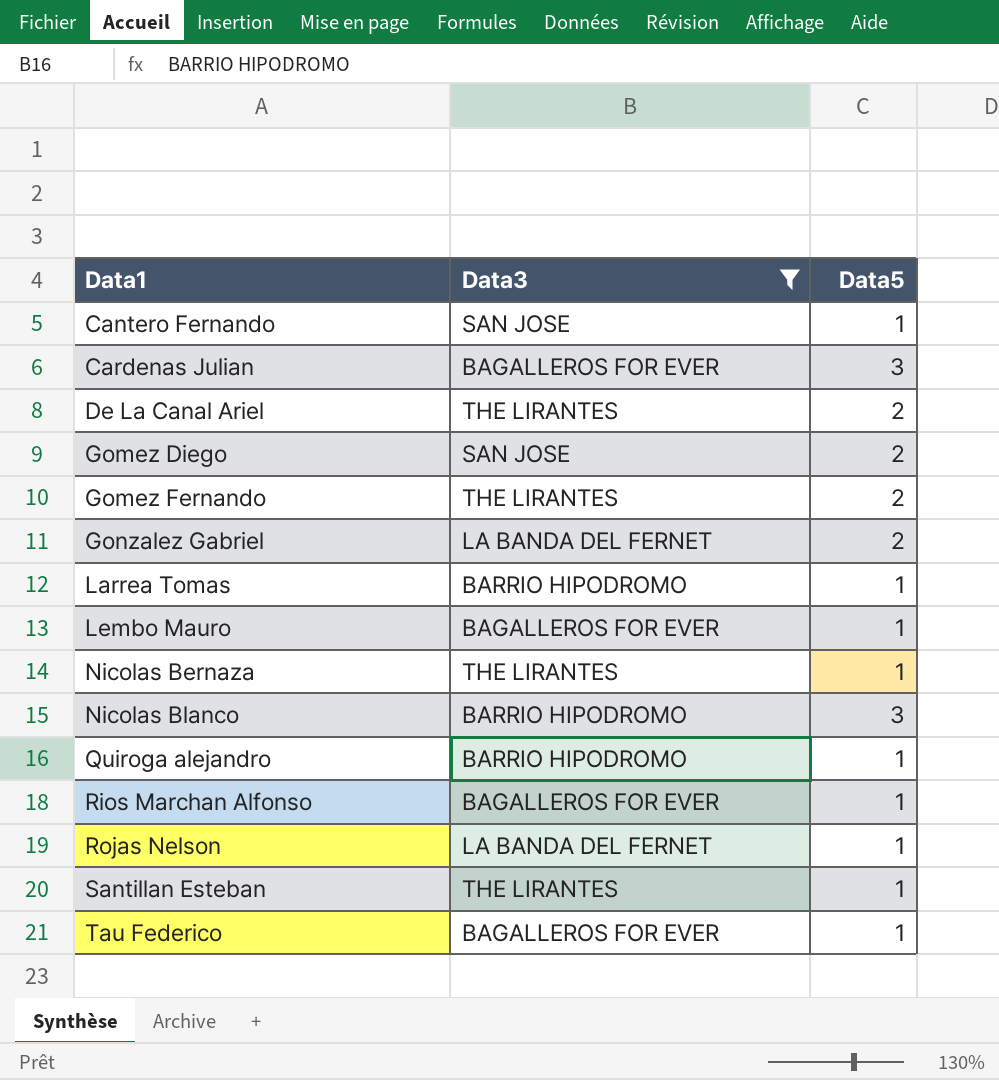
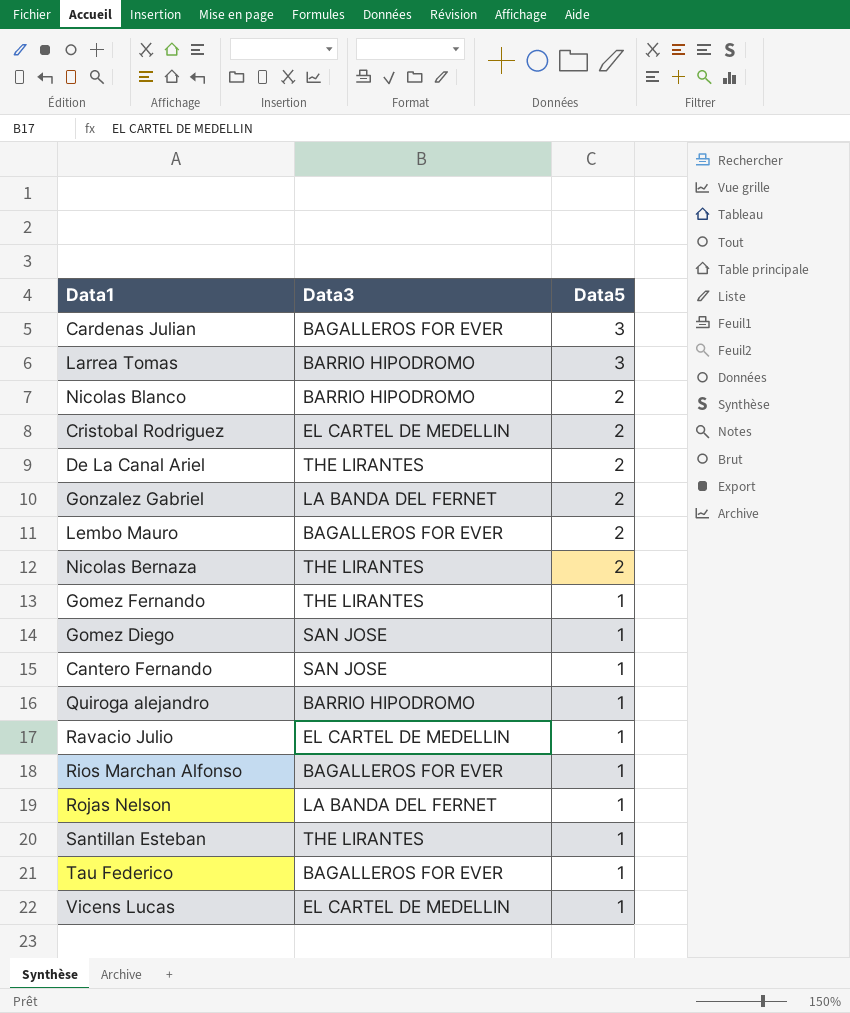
filter: Data3 != EL CARTEL DE MEDELLIN -> none
row order: Data1 ascending -> Data5 descending
Larrea Tomas | Data5: 1 -> 3
Nicolas Blanco | Data5: 3 -> 2
Lembo Mauro | Data5: 1 -> 2
Nicolas Bernaza | Data5: 1 -> 2
Gomez Fernando | Data5: 2 -> 1
Gomez Diego | Data5: 2 -> 1

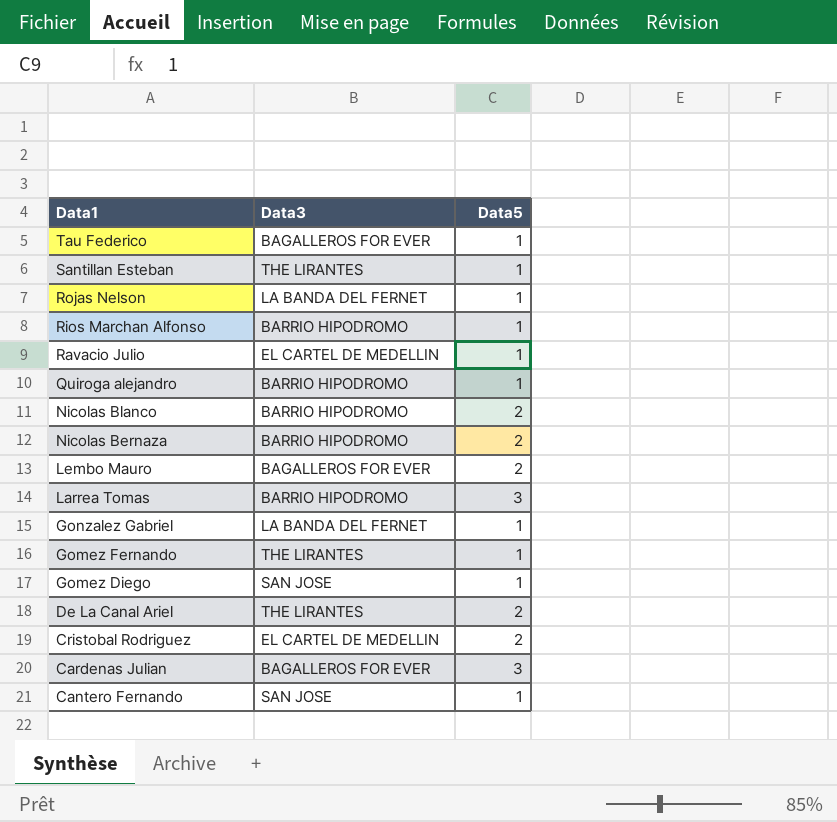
row order: Data5 descending -> Data1 descending
row Vicens Lucas: EL CARTEL DE MEDELLIN | 1 -> none
Rios Marchan Alfonso | Data3: BAGALLEROS FOR EVER -> BARRIO HIPODROMO
Nicolas Bernaza | Data3: THE LIRANTES -> BARRIO HIPODROMO
Gonzalez Gabriel | Data5: 2 -> 1

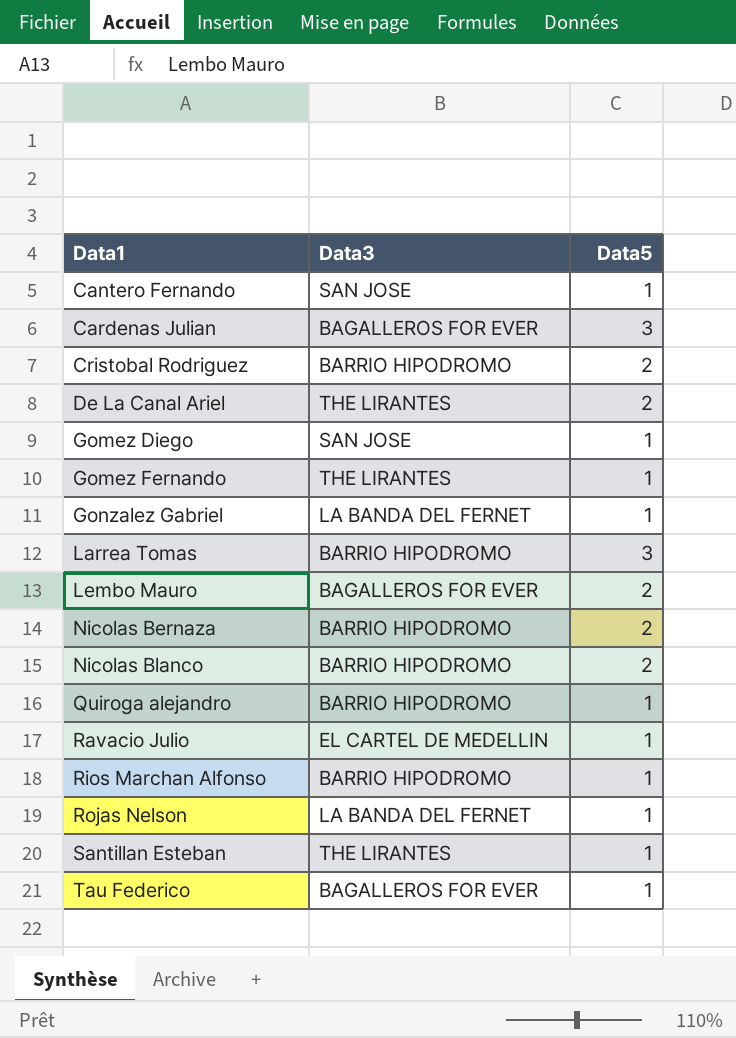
row order: Data1 descending -> Data1 ascending
Cristobal Rodriguez | Data3: EL CARTEL DE MEDELLIN -> BARRIO HIPODROMO

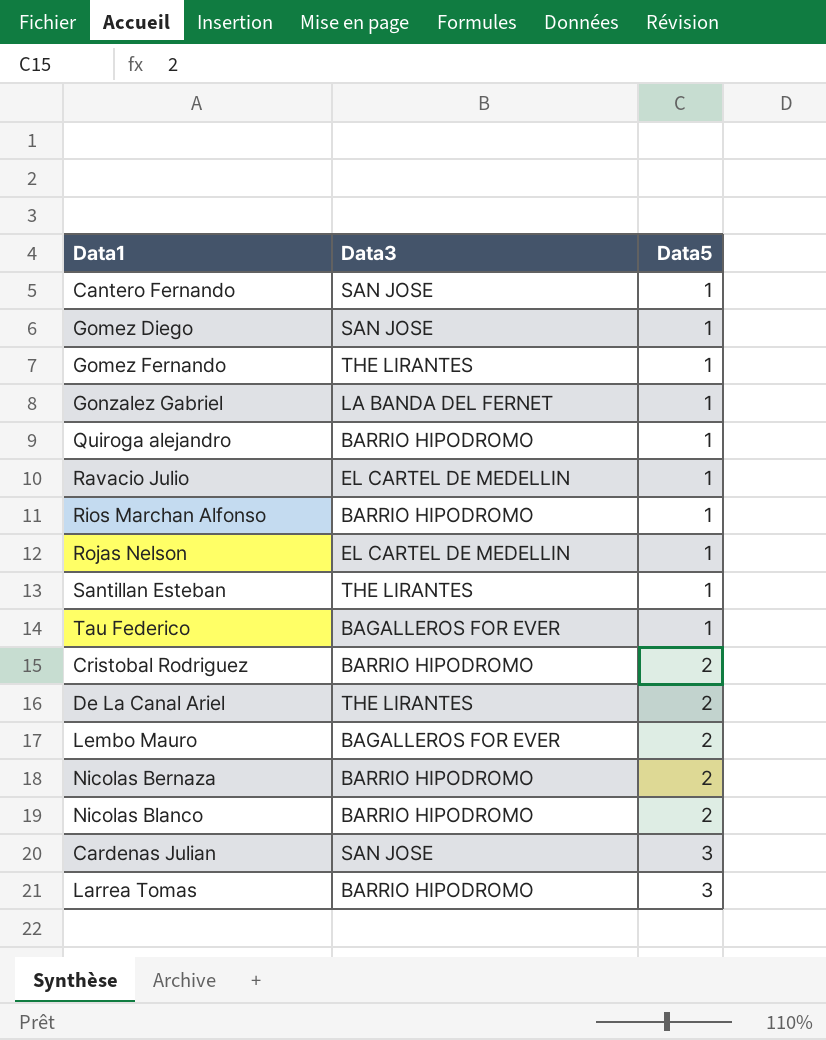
row order: Data1 ascending -> Data5 ascending
Rojas Nelson | Data3: LA BANDA DEL FERNET -> EL CARTEL DE MEDELLIN
Cardenas Julian | Data3: BAGALLEROS FOR EVER -> SAN JOSE

